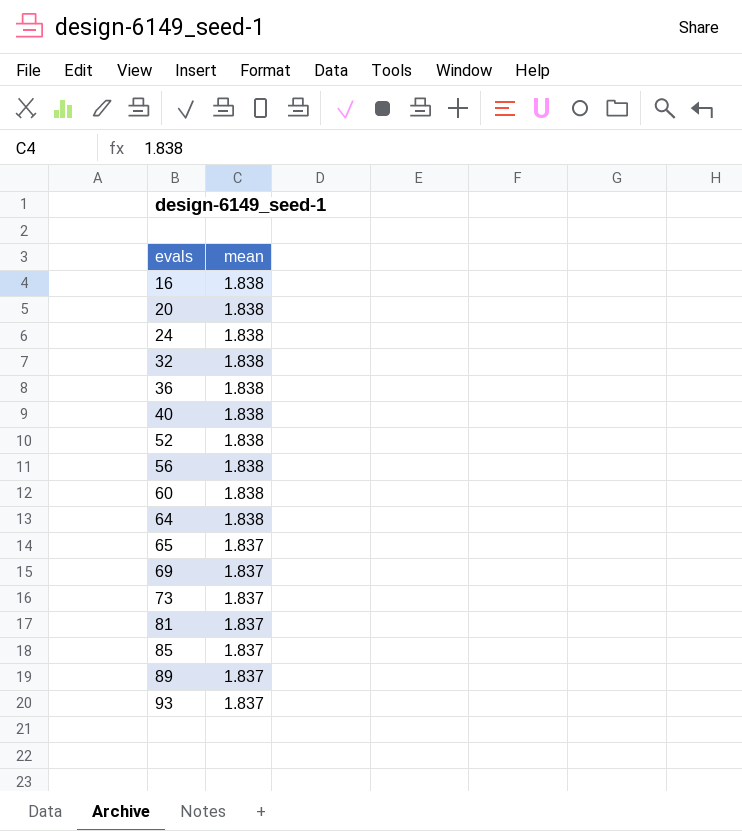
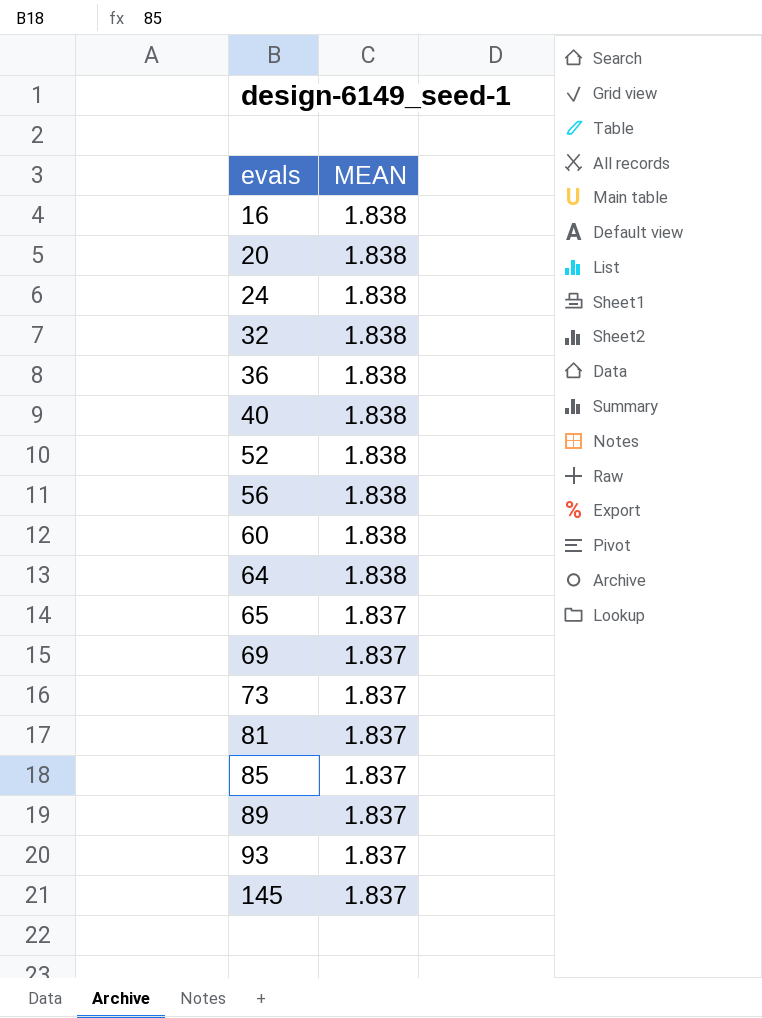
column name: mean -> MEAN
row 145: none -> 1.837

